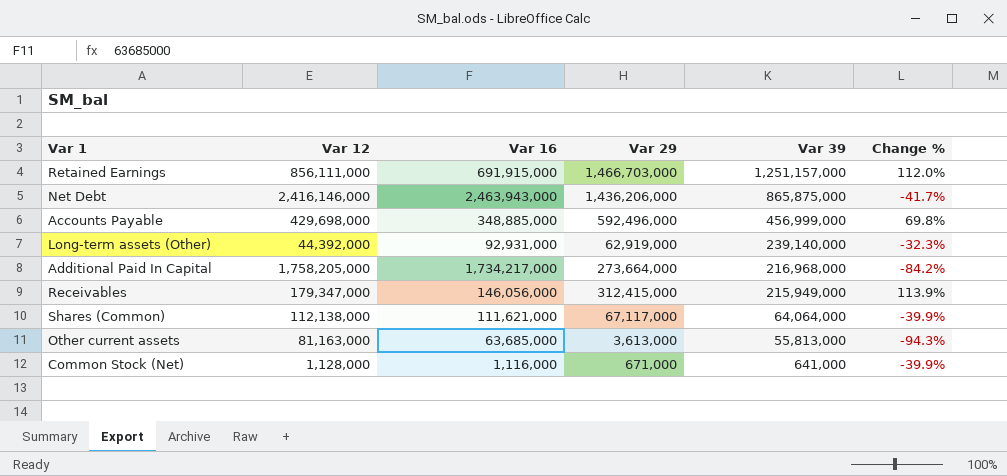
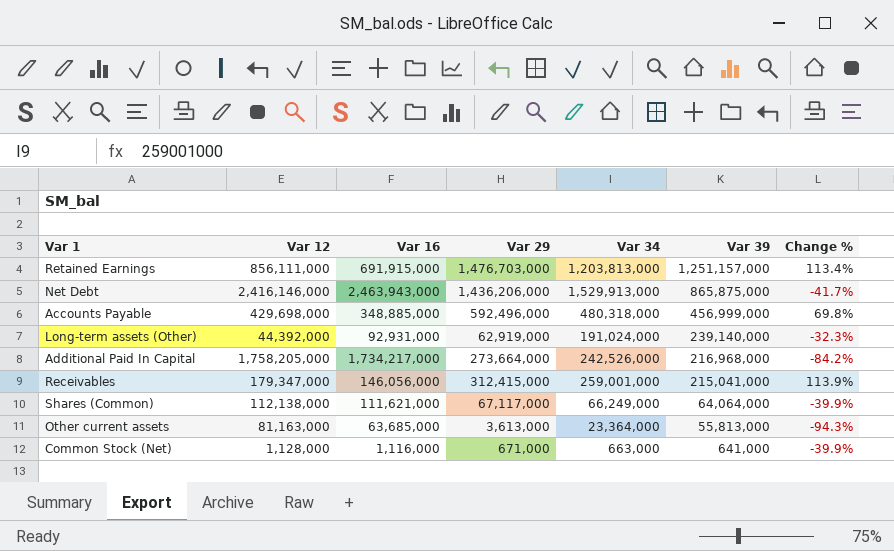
column Var 34 | position: none -> 5
Retained Earnings | Var 29: 1,466,703,000 -> 1,476,703,000
Retained Earnings | Change %: 112.0% -> 113.4%
Receivables | Var 39: 215,949,000 -> 215,041,000

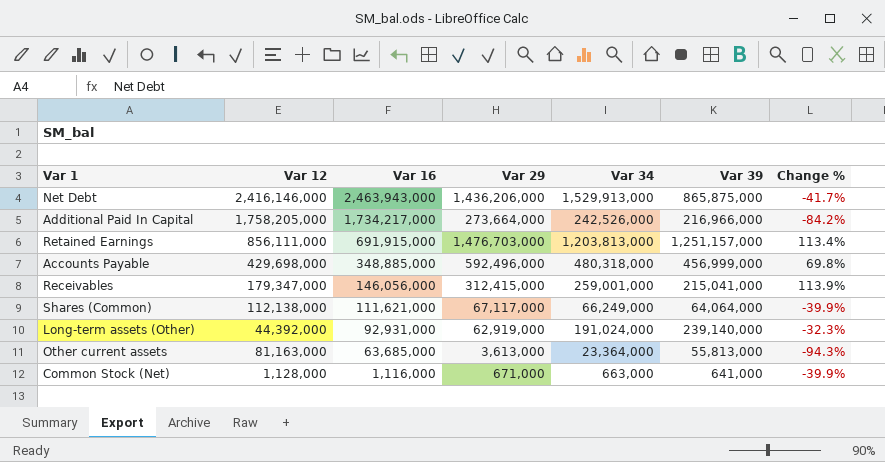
row order: Var 39 descending -> Var 16 descending
Additional Paid In Capital | Var 39: 216,968,000 -> 216,966,000

